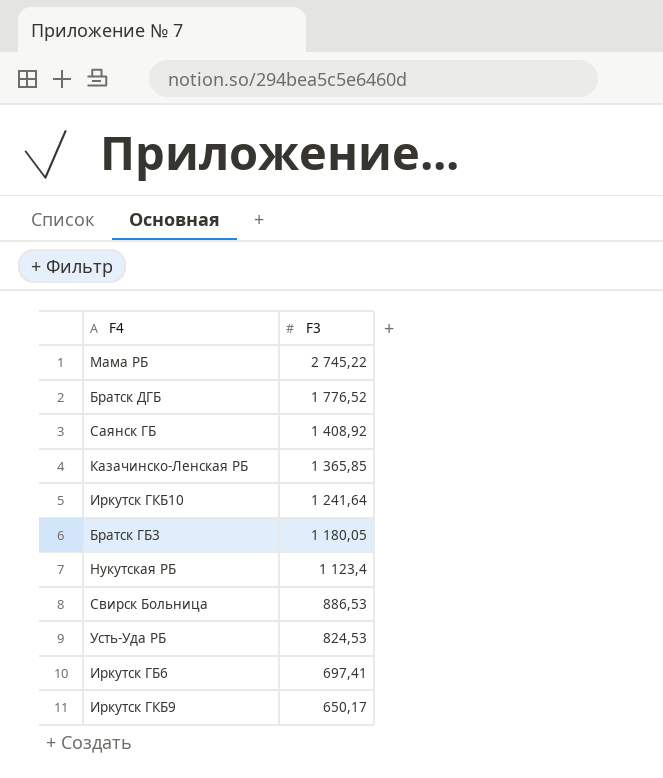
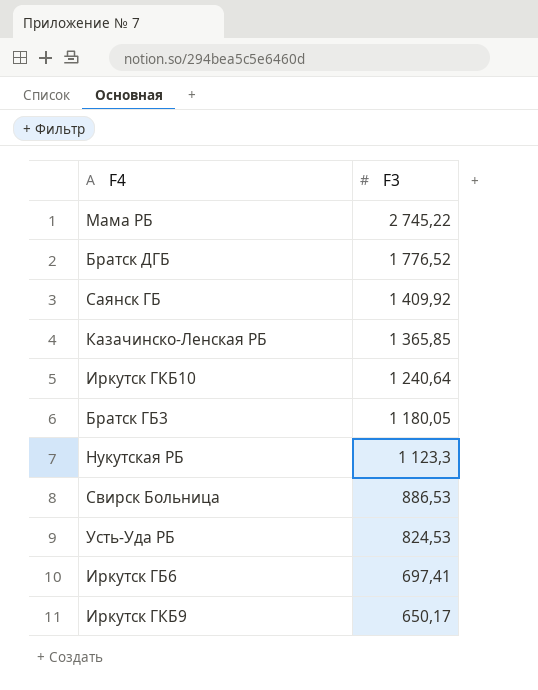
Саянск ГБ | F3: 1 408,92 -> 1 409,92
Иркутск ГКБ10 | F3: 1 241,64 -> 1 240,64
Нукутская РБ | F3: 1 123,4 -> 1 123,3

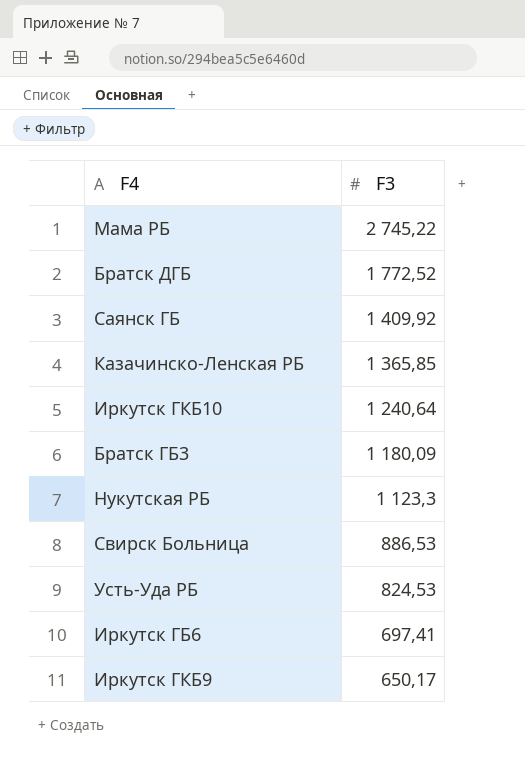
Братск ДГБ | F3: 1 776,52 -> 1 772,52
Братск ГБ3 | F3: 1 180,05 -> 1 180,09

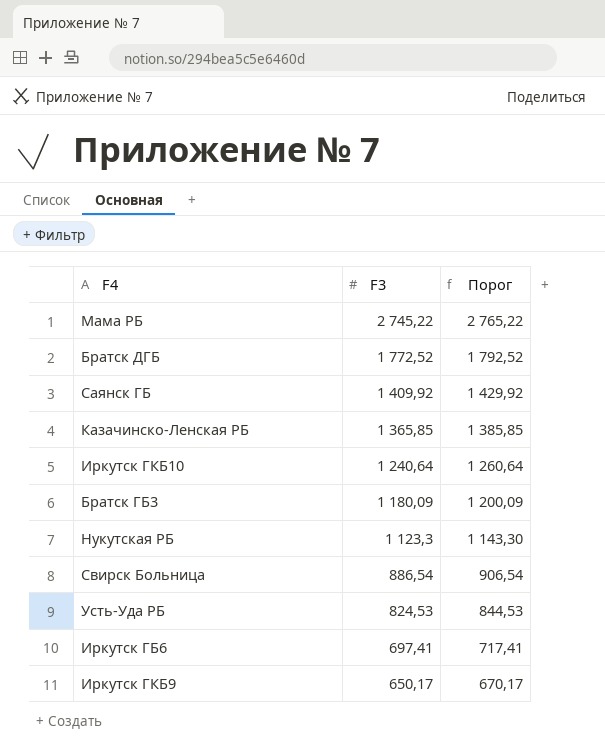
column Порог | formula: none -> [F3] + 20
Свирск Больница | F3: 886,53 -> 886,54

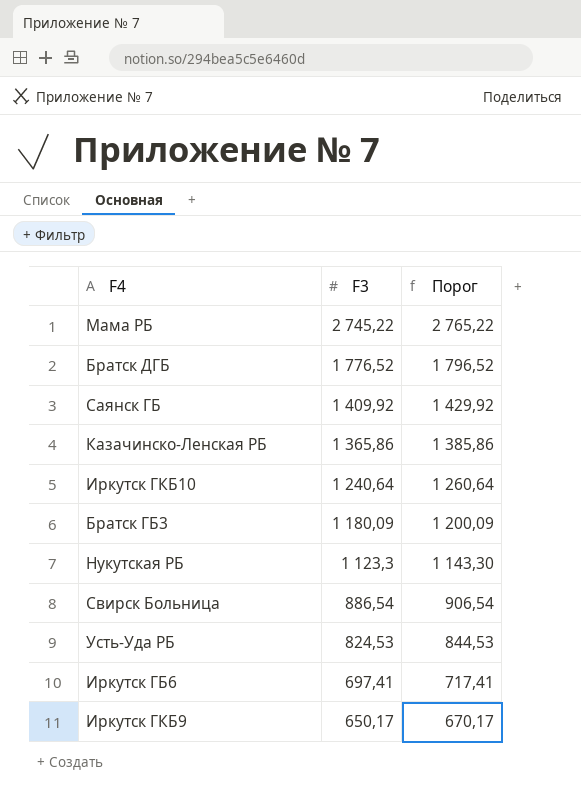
Братск ДГБ | F3: 1 772,52 -> 1 776,52
Братск ДГБ | Порог: 1 792,52 -> 1 796,52
Казачинско-Ленская РБ | F3: 1 365,85 -> 1 365,86
Казачинско-Ленская РБ | Порог: 1 385,85 -> 1 385,86

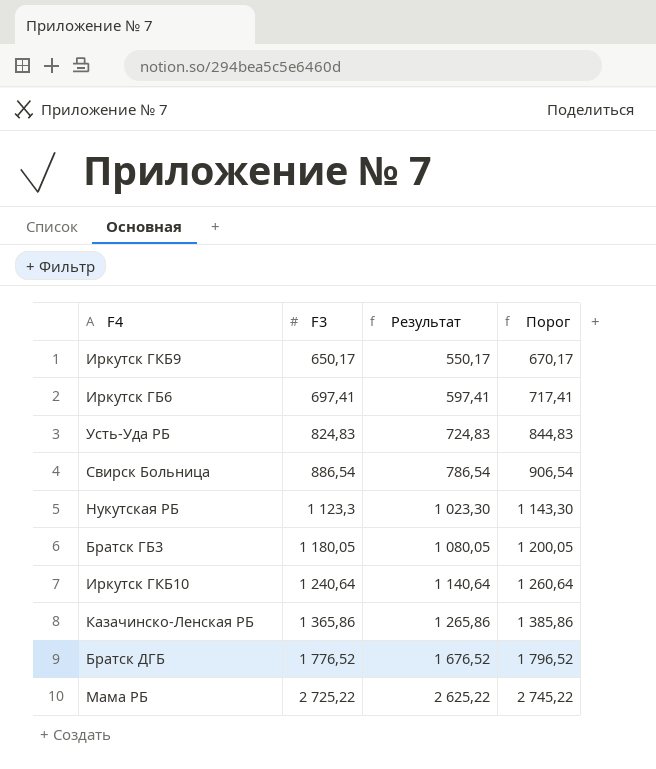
row order: F3 descending -> F3 ascending
column Результат | formula: none -> [F3] - 100
row Саянск ГБ: 1 409,92 | 1 429,92 -> none
Усть-Уда РБ | F3: 824,53 -> 824,83
Усть-Уда РБ | Порог: 844,53 -> 844,83
Братск ГБ3 | F3: 1 180,09 -> 1 180,05
Братск ГБ3 | Порог: 1 200,09 -> 1 200,05
Мама РБ | F3: 2 745,22 -> 2 725,22
Мама РБ | Порог: 2 765,22 -> 2 745,22

